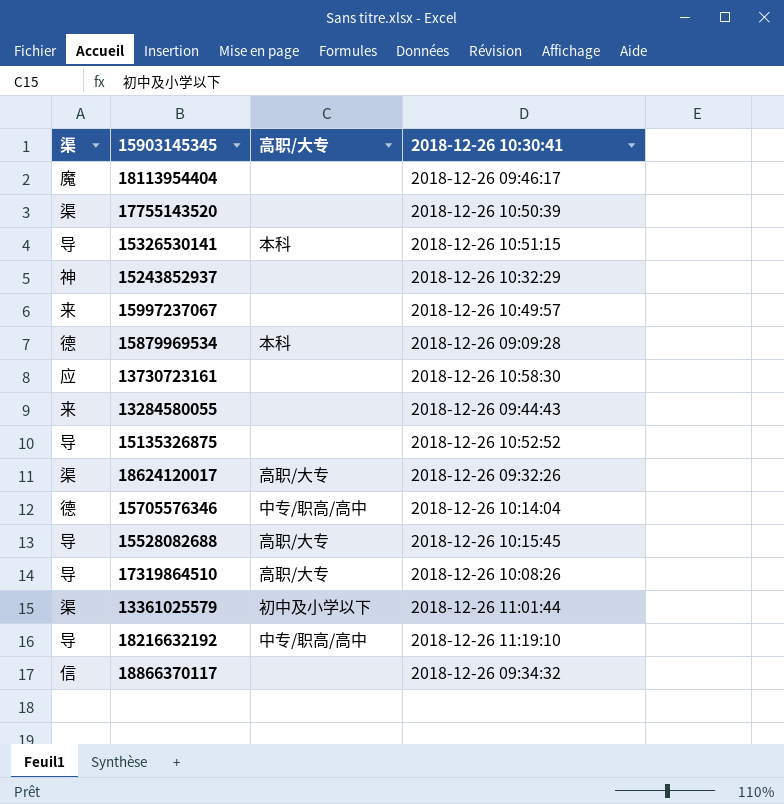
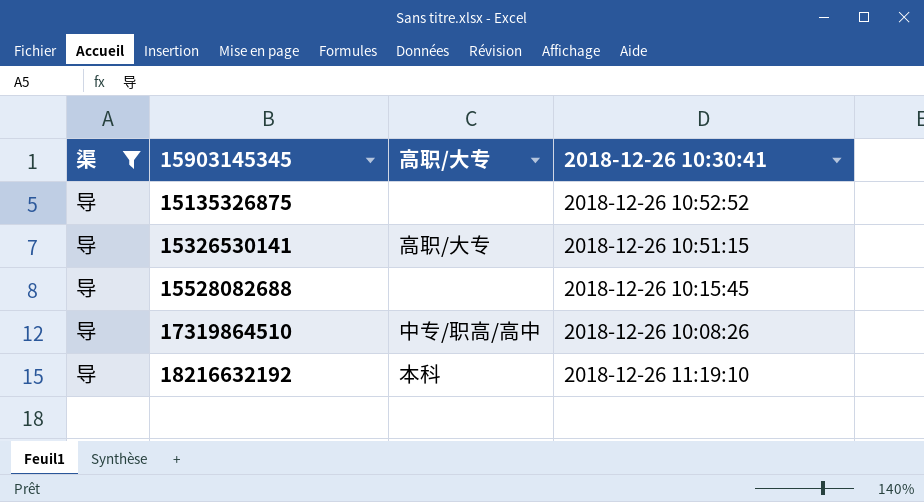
filter: none -> 渠 = 导
row order: none -> 15903145345 ascending
15326530141 | 高职/大专: 本科 -> 高职/大专
15528082688 | 高职/大专: 高职/大专 -> none
17319864510 | 高职/大专: 高职/大专 -> 中专/职高/高中
18216632192 | 高职/大专: 中专/职高/高中 -> 本科

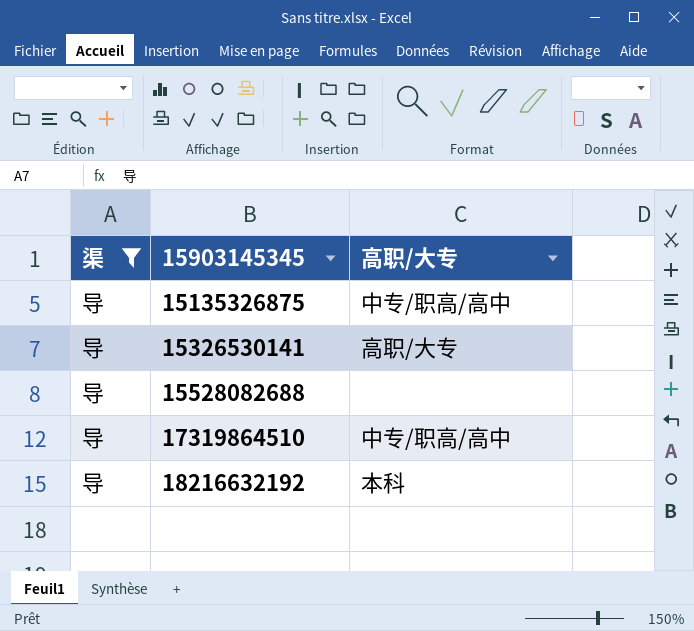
column 2018-12-26 10:30:41 | position: 4 -> none
15135326875 | 高职/大专: none -> 中专/职高/高中

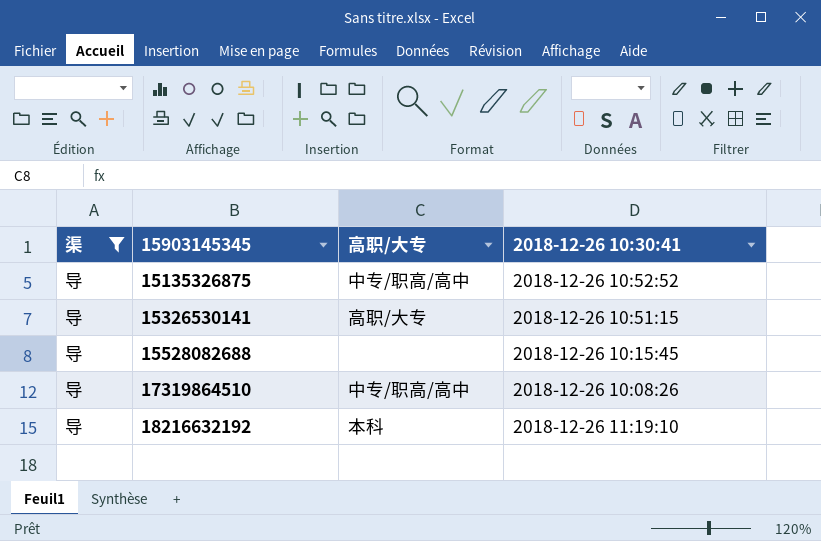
column 2018-12-26 10:30:41 | position: none -> 4

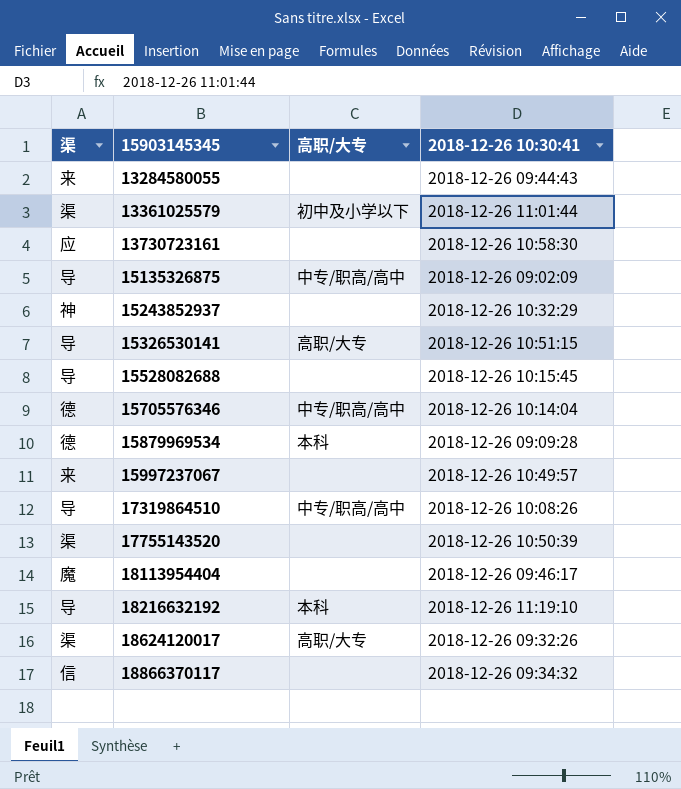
filter: 渠 = 导 -> none
15135326875 | 2018-12-26 10:30:41: 2018-12-26 10:52:52 -> 2018-12-26 09:02:09

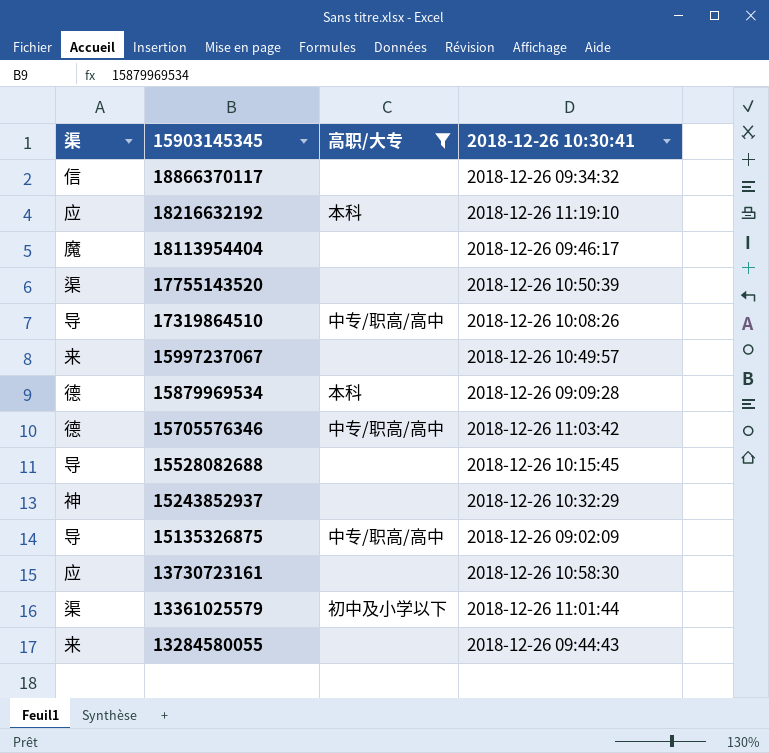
filter: none -> 高职/大专 != 高职/大专
row order: 15903145345 ascending -> 15903145345 descending
18216632192 | 渠: 导 -> 应
15705576346 | 2018-12-26 10:30:41: 2018-12-26 10:14:04 -> 2018-12-26 11:03:42

